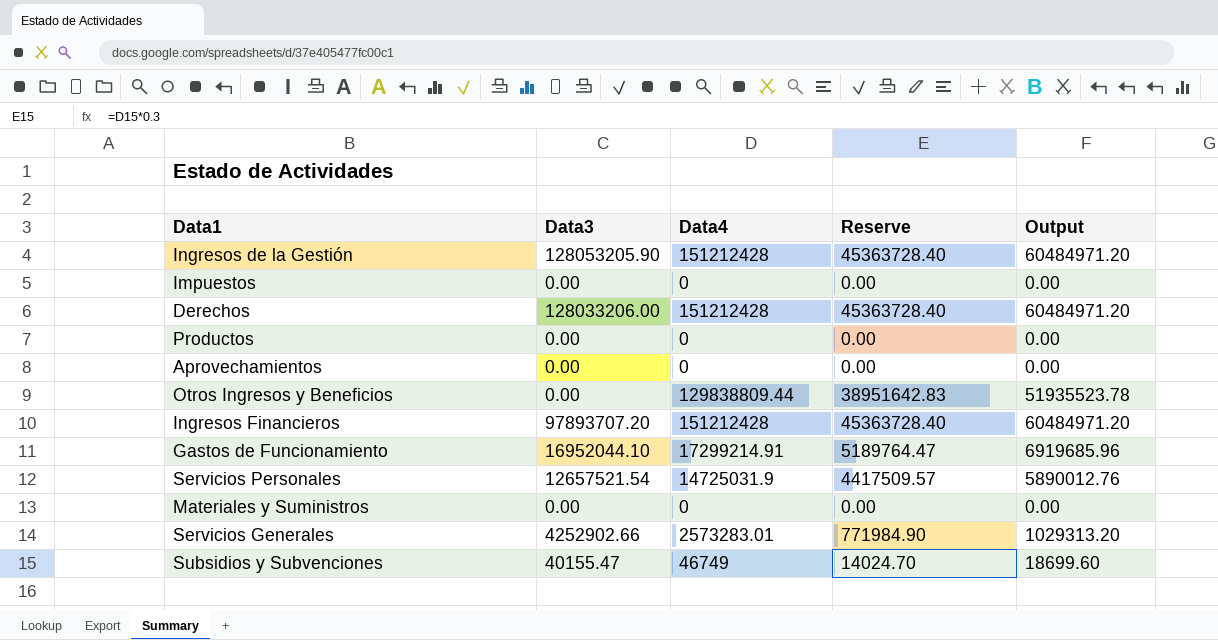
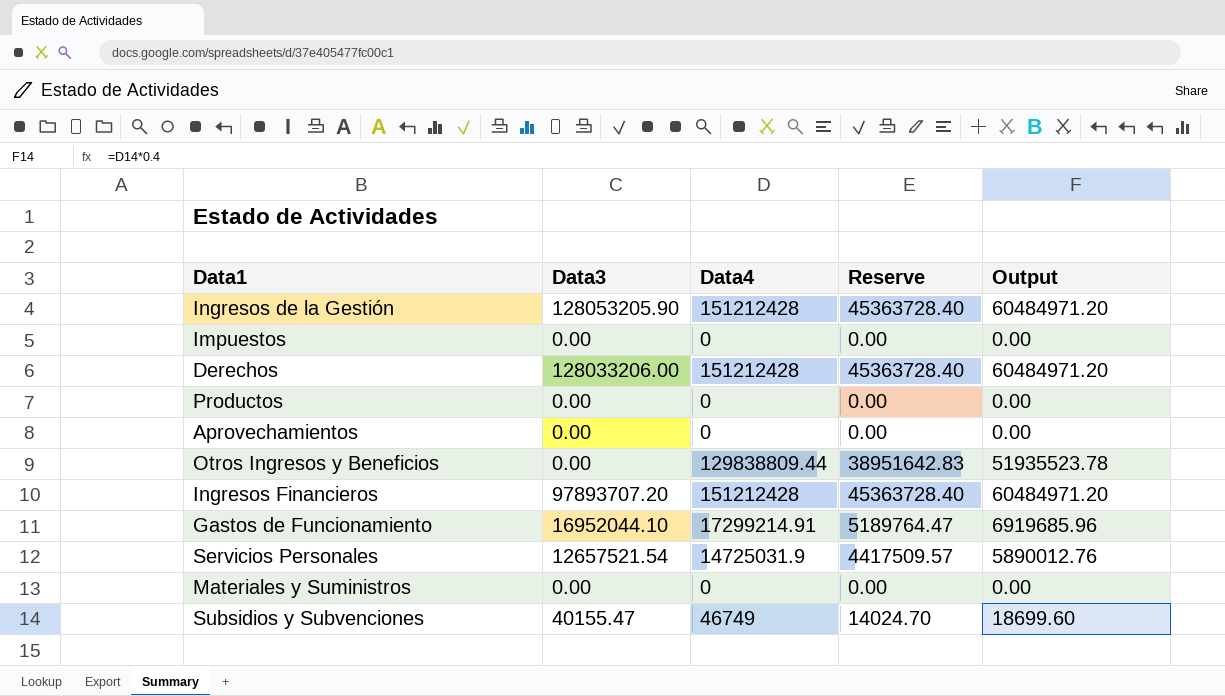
row Servicios Generales: 4252902.66 | 2573283.01 | 771984.90 | 1029313.20 -> none

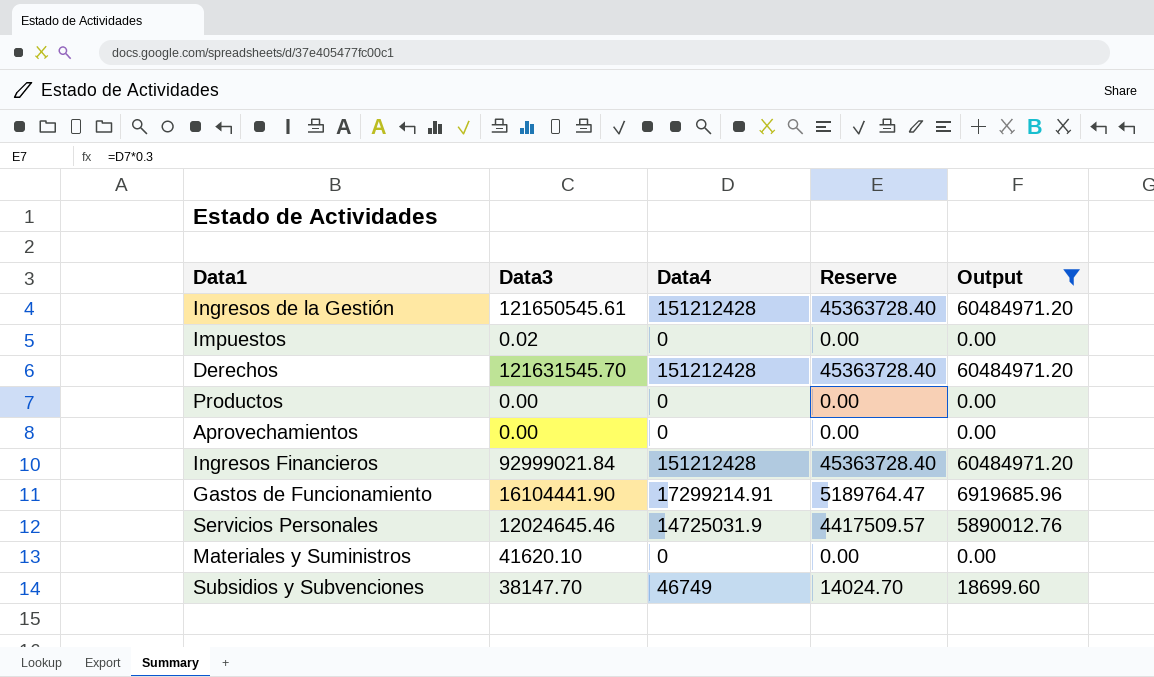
filter: none -> Output != 51935523.78
Ingresos de la Gestión | Data3: 128053205.90 -> 121650545.61
Impuestos | Data3: 0.00 -> 0.02
Derechos | Data3: 128033206.00 -> 121631545.70
Ingresos Financieros | Data3: 97893707.20 -> 92999021.84
Gastos de Funcionamiento | Data3: 16952044.10 -> 16104441.90
Servicios Personales | Data3: 12657521.54 -> 12024645.46
Materiales y Suministros | Data3: 0.00 -> 41620.10
Subsidios y Subvenciones | Data3: 40155.47 -> 38147.70

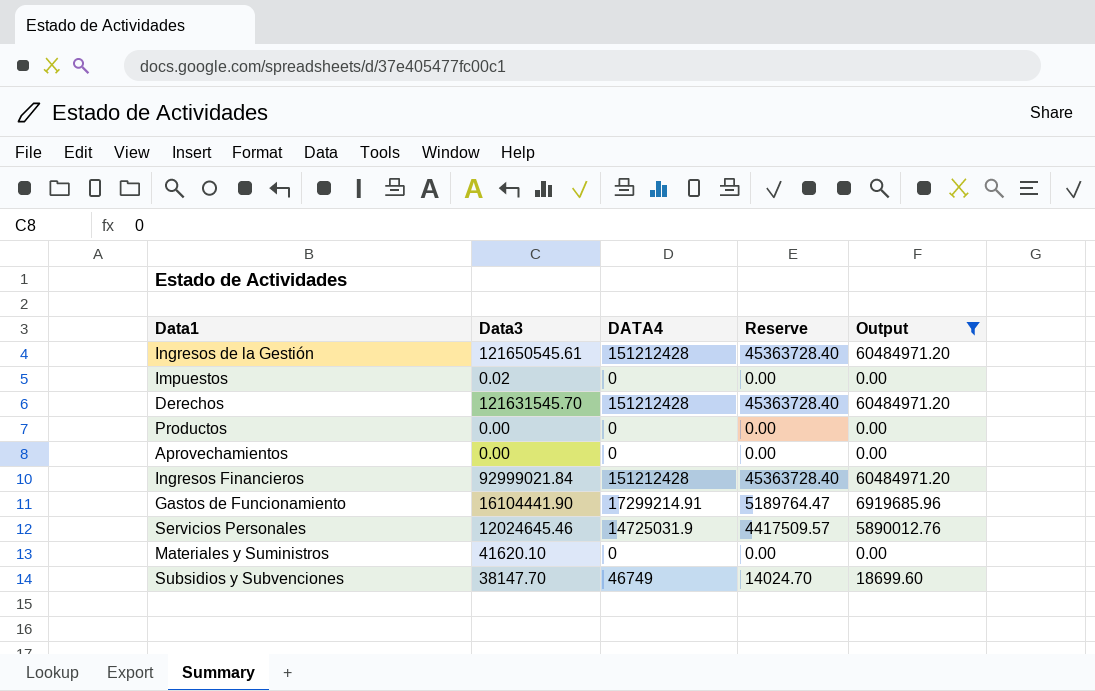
column name: Data4 -> DATA4

